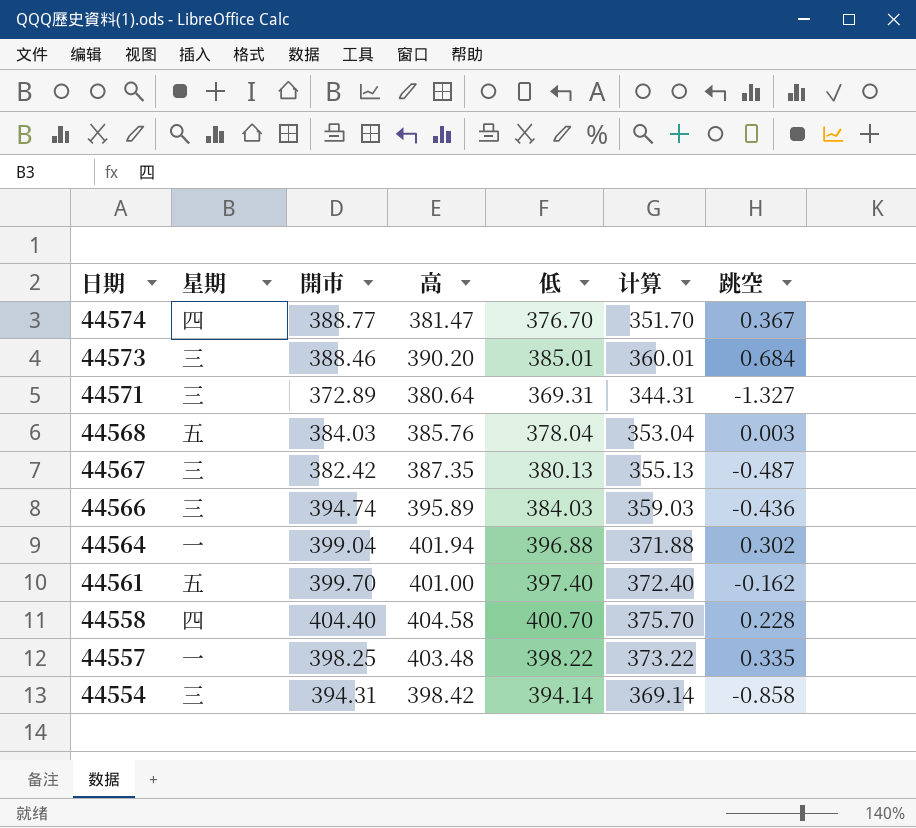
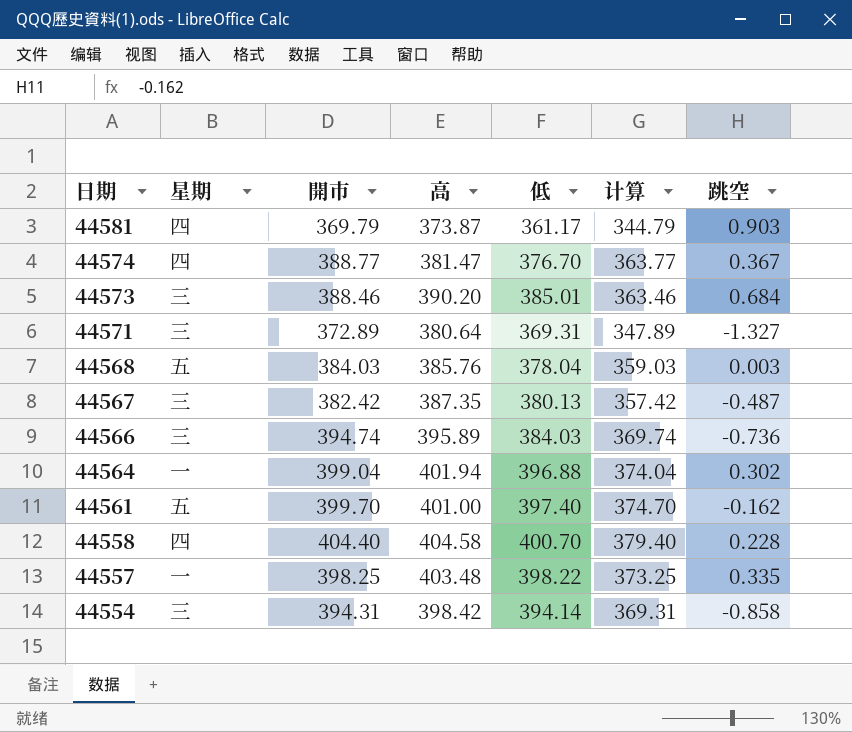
column 计算 | formula: [低] - 25 -> [開市] - 25
row 44581: none -> 四 | 369.79 | 373.87 | 361.17 | 344.79 | 0.903
44566 | 跳空: -0.436 -> -0.736

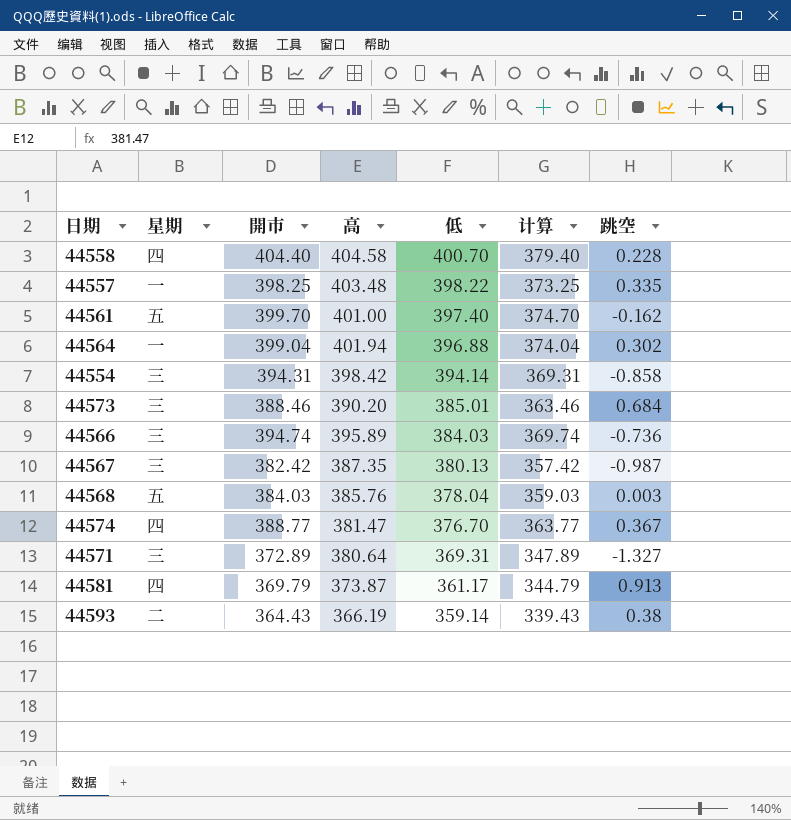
row order: 日期 descending -> 低 descending
44567 | 跳空: -0.487 -> -0.987
44581 | 跳空: 0.903 -> 0.913
row 44593: none -> 二 | 364.43 | 366.19 | 359.14 | 339.43 | 0.38

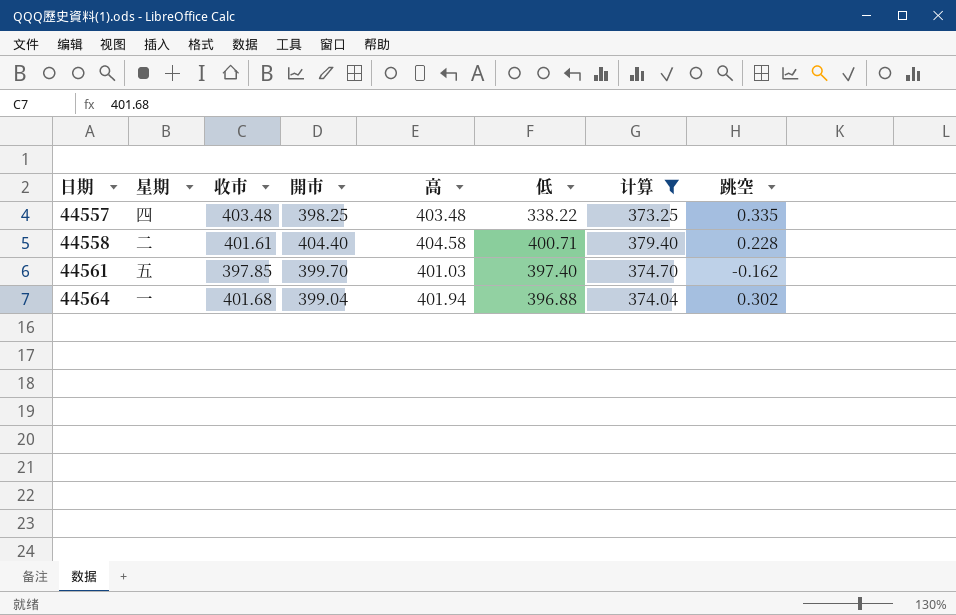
filter: none -> 计算 >= 373.25
row order: 低 descending -> 日期 ascending
column 收市 | position: none -> 3
44557 | 星期: 一 -> 四
44557 | 低: 398.22 -> 338.22
44558 | 星期: 四 -> 二
44558 | 低: 400.70 -> 400.71
44561 | 高: 401.00 -> 401.03

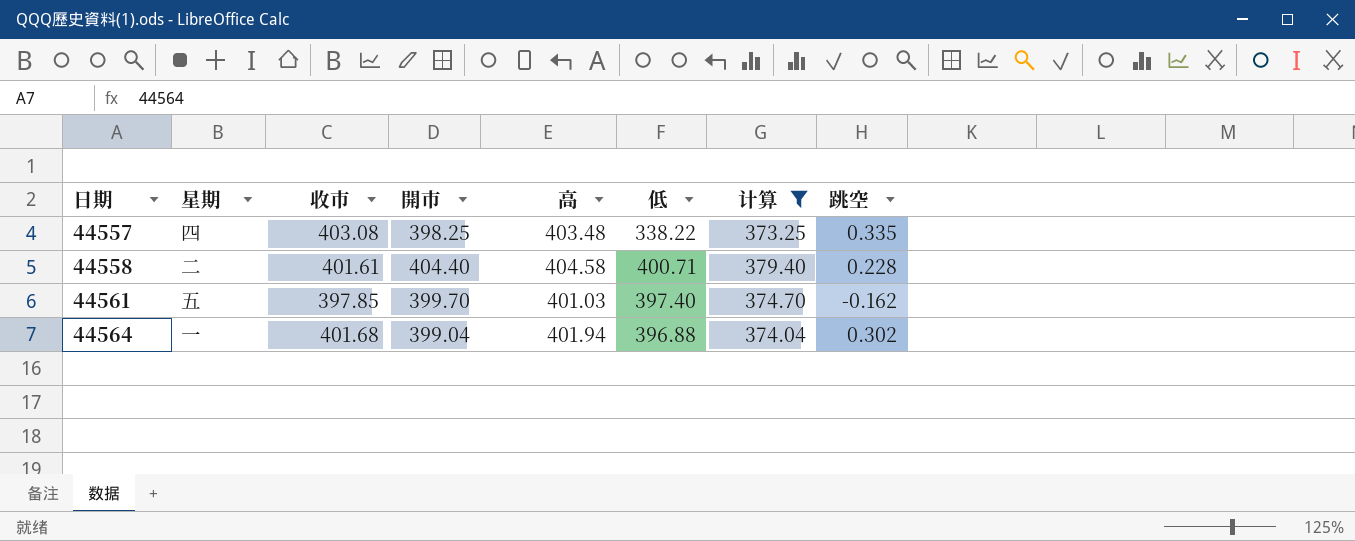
44557 | 收市: 403.48 -> 403.08

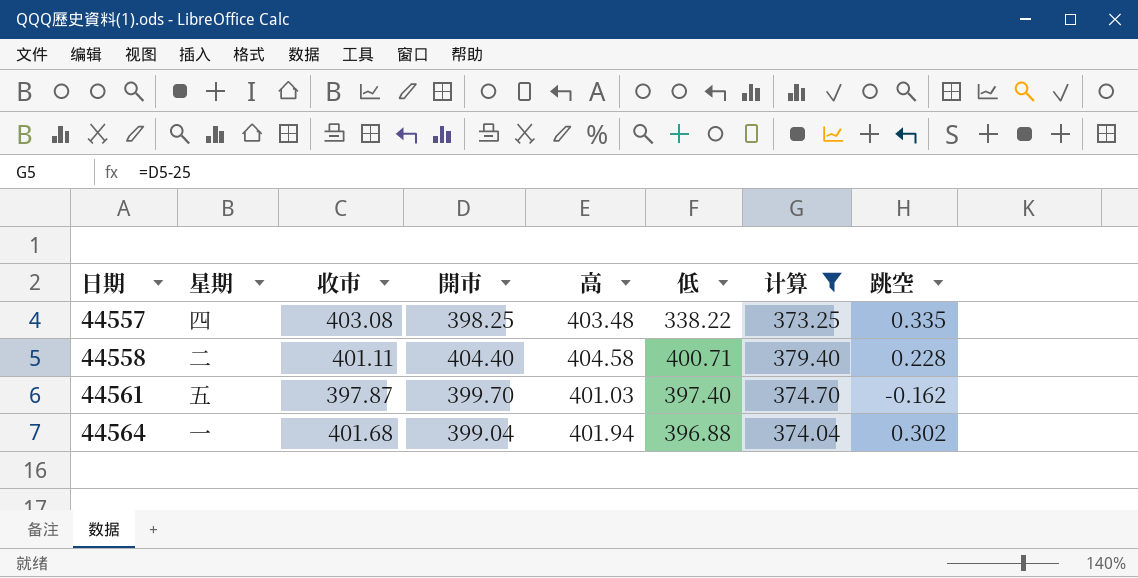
44558 | 收市: 401.61 -> 401.11
44561 | 收市: 397.85 -> 397.87

